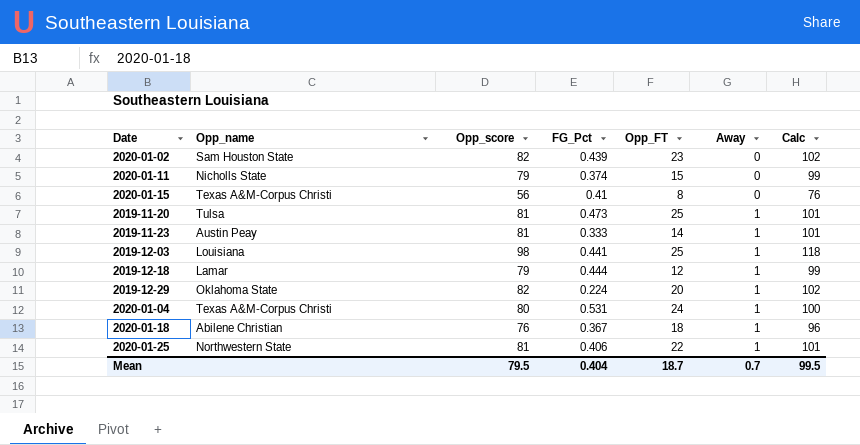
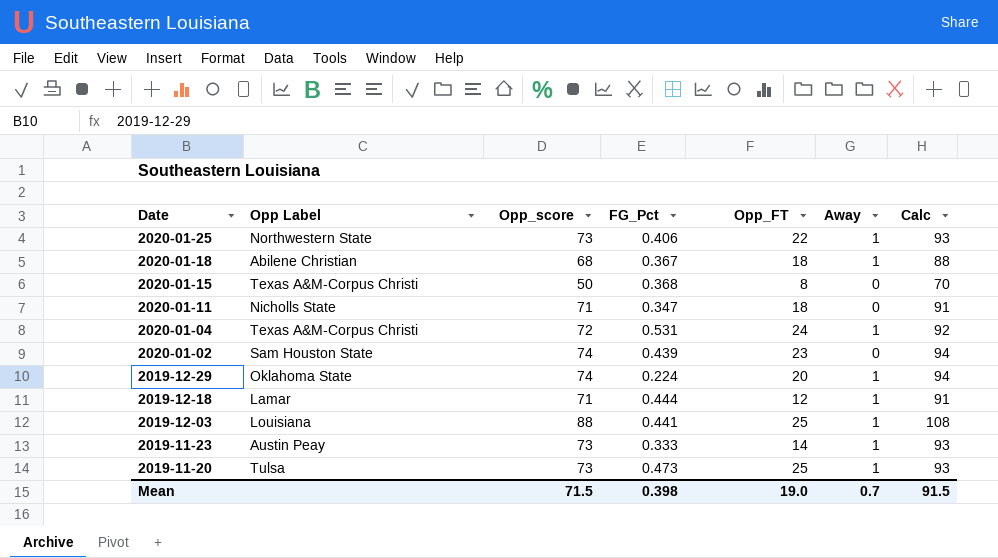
row order: Away ascending -> Date descending
column name: Opp_name -> Opp Label
2020-01-25 | Opp_score: 81 -> 73
2020-01-25 | Calc: 101 -> 93
2020-01-18 | Opp_score: 76 -> 68
2020-01-18 | Calc: 96 -> 88
2020-01-15 | Opp_score: 56 -> 50
2020-01-15 | FG_Pct: 0.41 -> 0.368
2020-01-15 | Calc: 76 -> 70
2020-01-11 | Opp_score: 79 -> 71
2020-01-11 | FG_Pct: 0.374 -> 0.347
2020-01-11 | Opp_FT: 15 -> 18
2020-01-11 | Calc: 99 -> 91
2020-01-04 | Opp_score: 80 -> 72
2020-01-04 | Calc: 100 -> 92
2020-01-02 | Opp_score: 82 -> 74
2020-01-02 | Calc: 102 -> 94
2019-12-29 | Opp_score: 82 -> 74
2019-12-29 | Calc: 102 -> 94
2019-12-18 | Opp_score: 79 -> 71
2019-12-18 | Calc: 99 -> 91
2019-12-03 | Opp_score: 98 -> 88
2019-12-03 | Calc: 118 -> 108
2019-11-23 | Opp_score: 81 -> 73
2019-11-23 | Calc: 101 -> 93
2019-11-20 | Opp_score: 81 -> 73
2019-11-20 | Calc: 101 -> 93
Mean | Opp_score: 79.5 -> 71.5
Mean | FG_Pct: 0.404 -> 0.398
Mean | Opp_FT: 18.7 -> 19.0
Mean | Calc: 99.5 -> 91.5

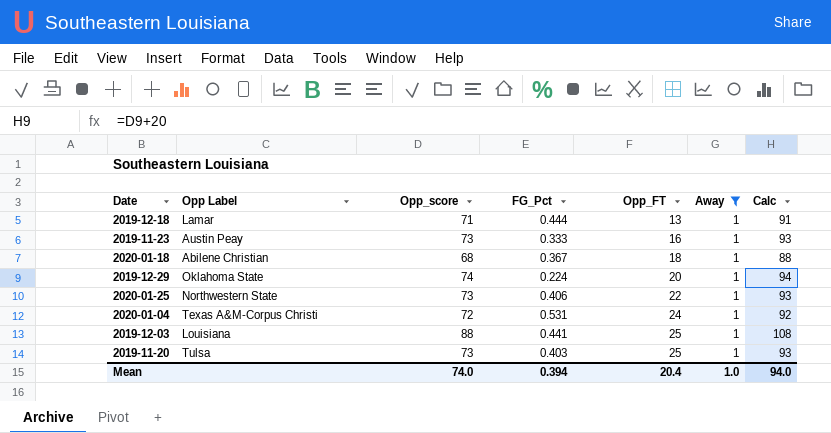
filter: none -> Away = 1
row order: Date descending -> Opp_FT ascending
2019-12-18 | Opp_FT: 12 -> 13
2019-11-23 | Opp_FT: 14 -> 16
2019-11-20 | FG_Pct: 0.473 -> 0.403
Mean | Opp_score: 71.5 -> 74.0
Mean | FG_Pct: 0.398 -> 0.394
Mean | Opp_FT: 19.0 -> 20.4
Mean | Away: 0.7 -> 1.0
Mean | Calc: 91.5 -> 94.0

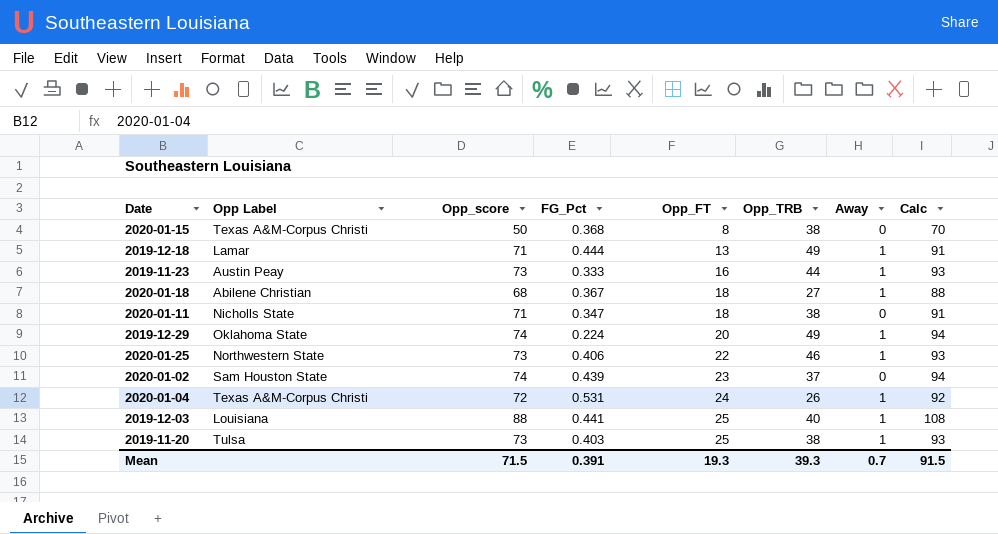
filter: Away = 1 -> none
column Opp_TRB | position: none -> 6
Mean | Opp_score: 74.0 -> 71.5
Mean | FG_Pct: 0.394 -> 0.391
Mean | Opp_FT: 20.4 -> 19.3
Mean | Away: 1.0 -> 0.7
Mean | Calc: 94.0 -> 91.5

